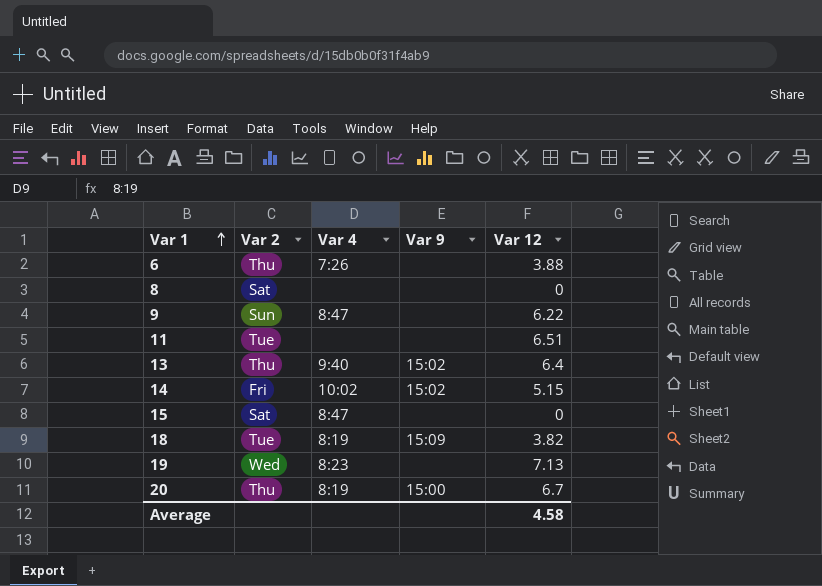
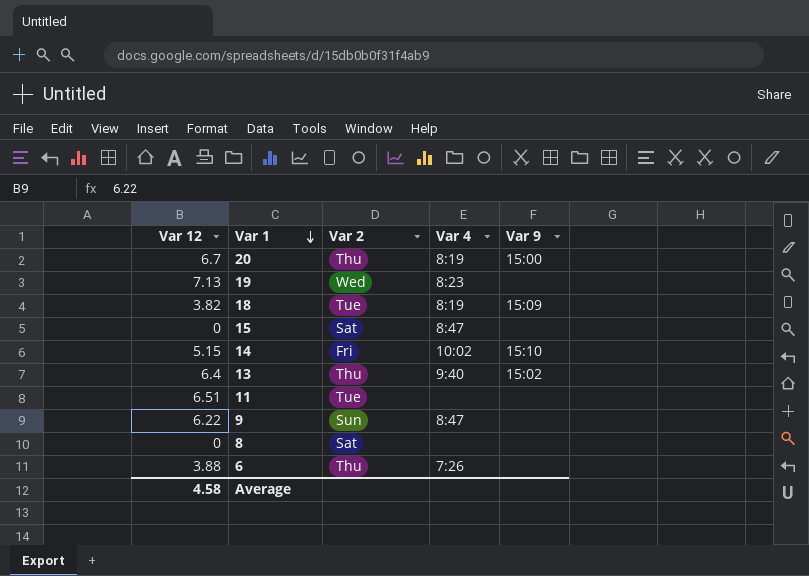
row order: Var 1 ascending -> Var 1 descending
column Var 12 | position: 5 -> 1
14 | Var 9: 15:02 -> 15:10

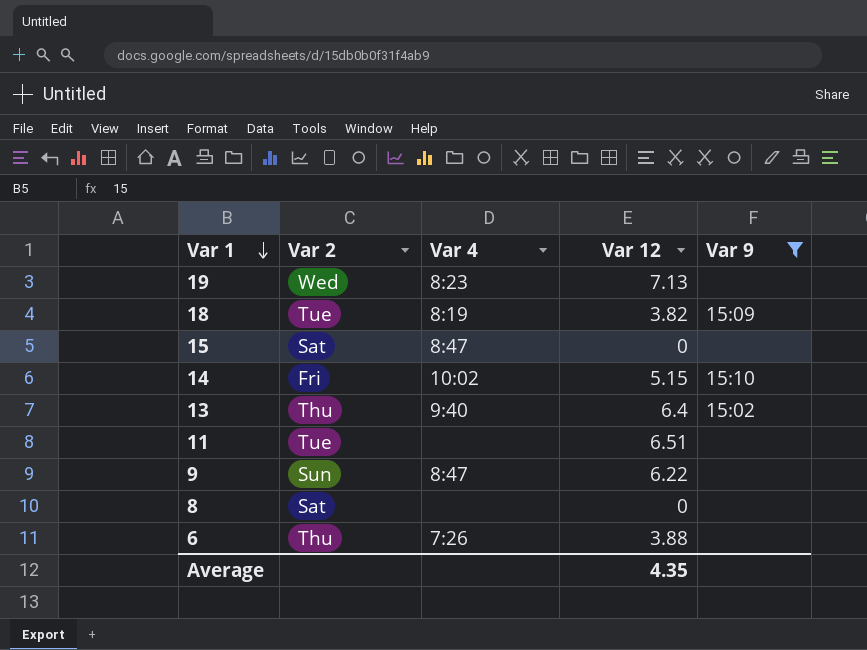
filter: none -> Var 9 != 15:00
column Var 12 | position: 1 -> 4
Average | Var 12: 4.58 -> 4.35

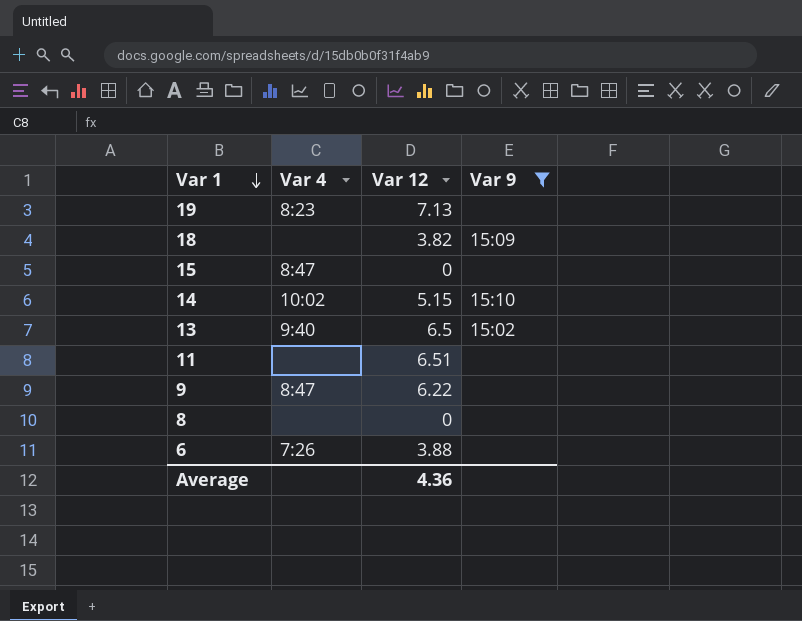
column Var 2 | position: 2 -> none
18 | Var 4: 8:19 -> none
13 | Var 12: 6.4 -> 6.5
Average | Var 12: 4.35 -> 4.36

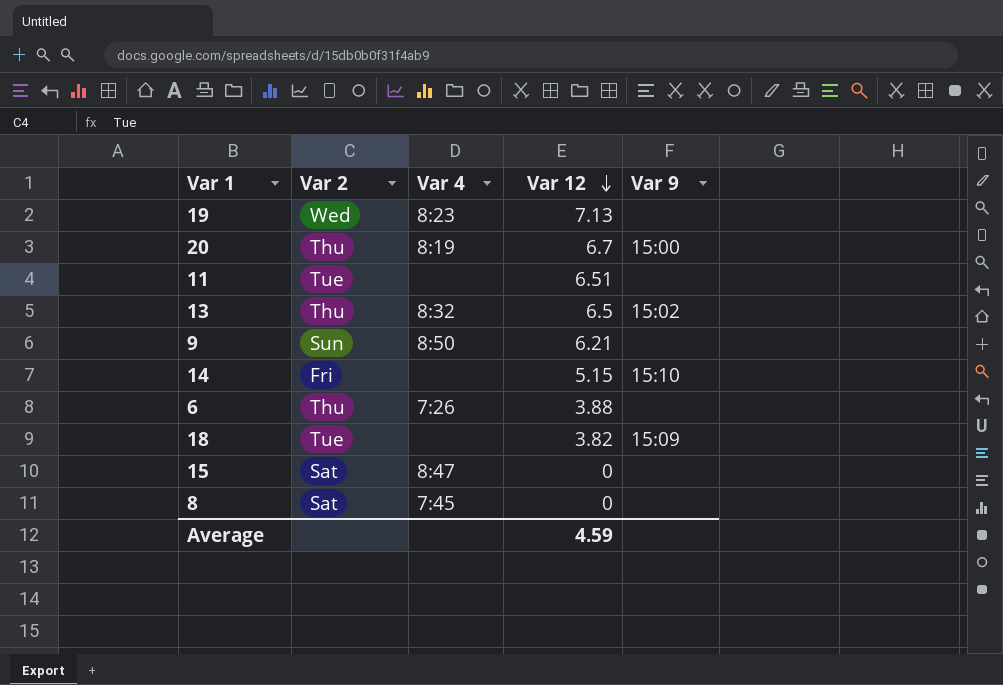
filter: Var 9 != 15:00 -> none
row order: Var 1 descending -> Var 12 descending
column Var 2 | position: none -> 2
13 | Var 4: 9:40 -> 8:32
9 | Var 4: 8:47 -> 8:50
9 | Var 12: 6.22 -> 6.21
14 | Var 4: 10:02 -> none
8 | Var 4: none -> 7:45
Average | Var 12: 4.36 -> 4.59

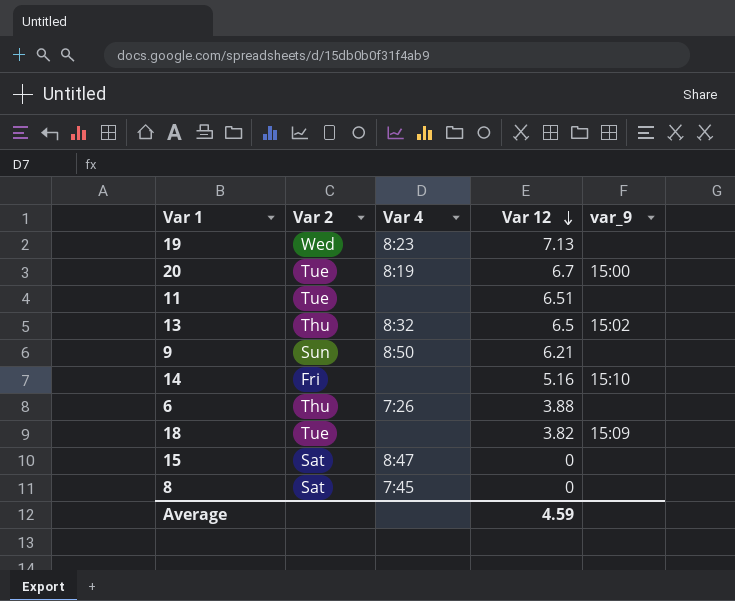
column name: Var 9 -> var_9
20 | Var 2: Thu -> Tue
14 | Var 12: 5.15 -> 5.16

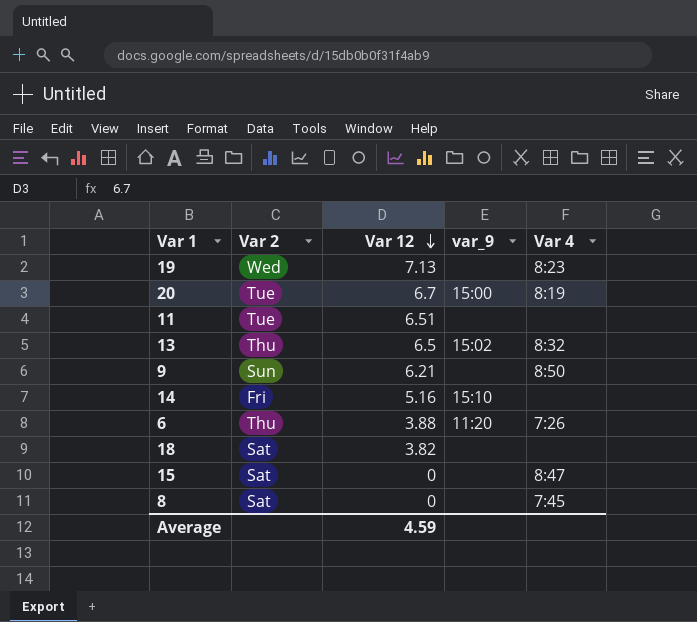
column Var 4 | position: 3 -> 5
6 | var_9: none -> 11:20
18 | Var 2: Tue -> Sat
18 | var_9: 15:09 -> none

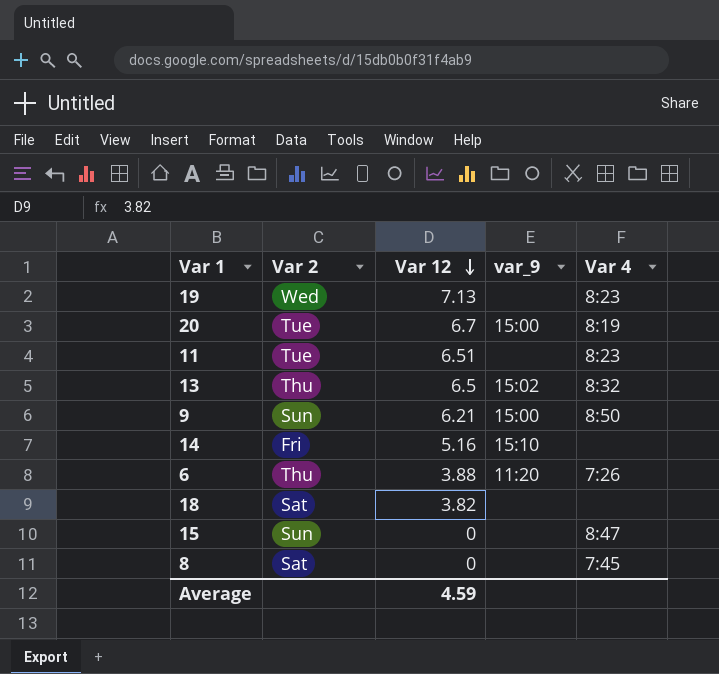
11 | Var 4: none -> 8:23
9 | var_9: none -> 15:00
15 | Var 2: Sat -> Sun

